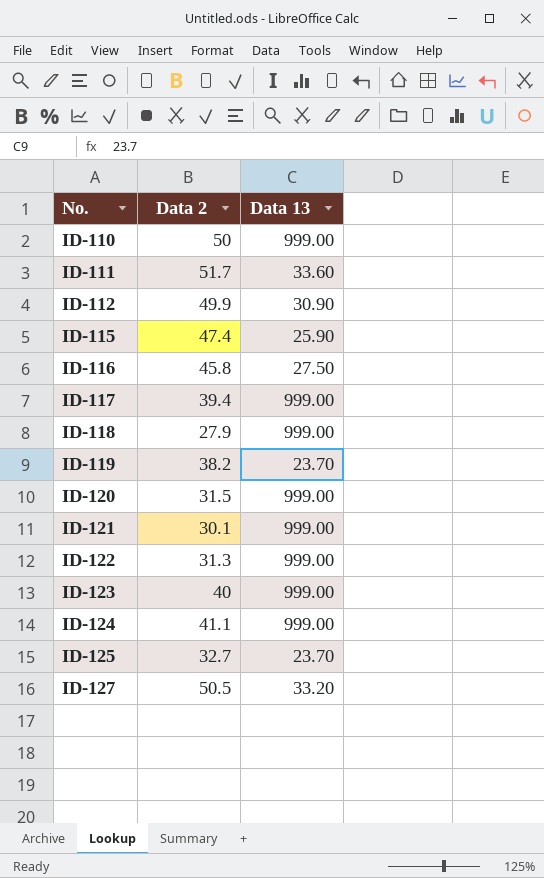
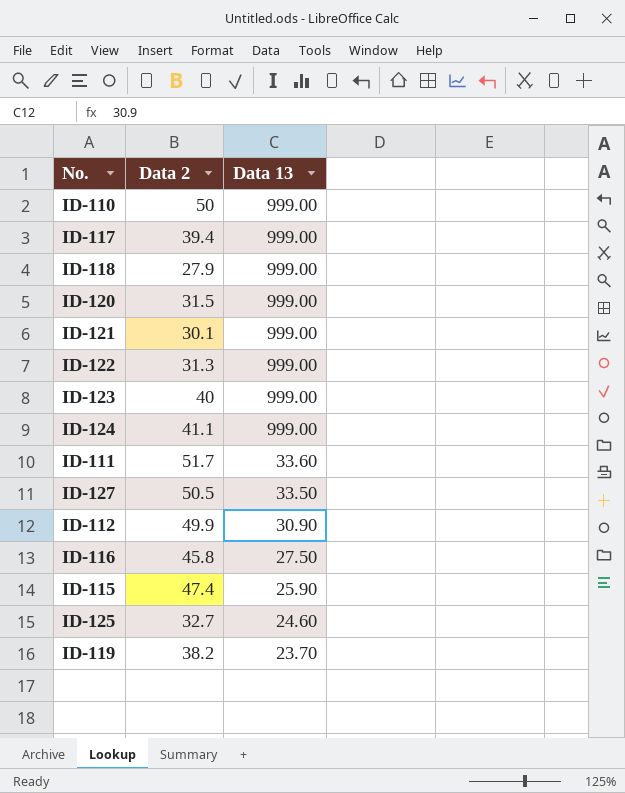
row order: No. ascending -> Data 13 descending
ID-127 | Data 13: 33.20 -> 33.50
ID-125 | Data 13: 23.70 -> 24.60

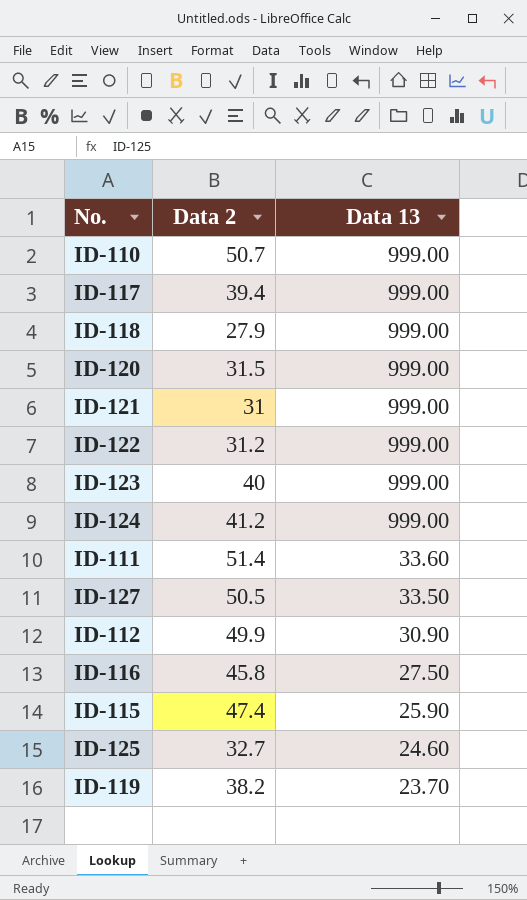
ID-110 | Data 2: 50 -> 50.7
ID-121 | Data 2: 30.1 -> 31
ID-122 | Data 2: 31.3 -> 31.2
ID-124 | Data 2: 41.1 -> 41.2
ID-111 | Data 2: 51.7 -> 51.4

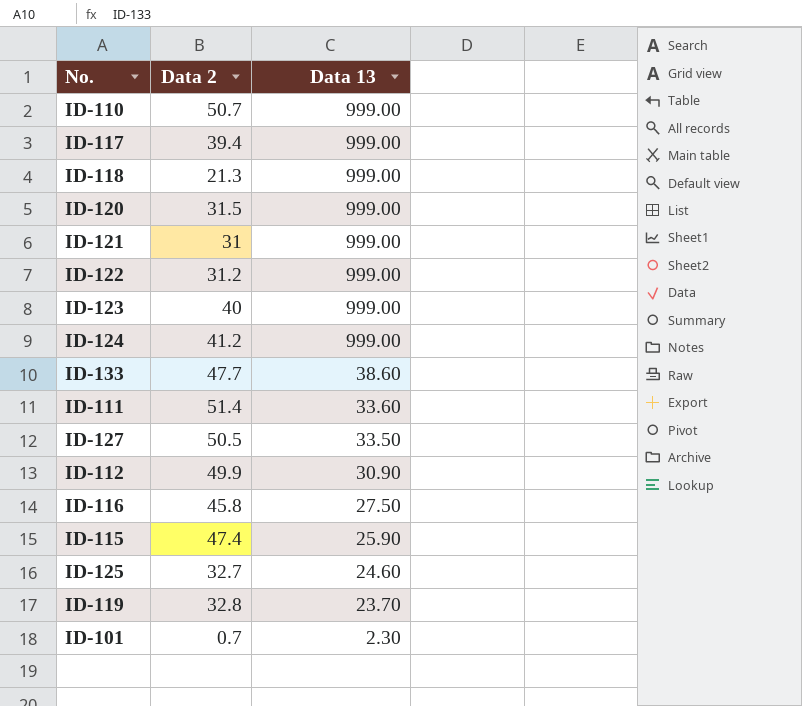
ID-118 | Data 2: 27.9 -> 21.3
row ID-133: none -> 47.7 | 38.60
ID-119 | Data 2: 38.2 -> 32.8
row ID-101: none -> 0.7 | 2.30

